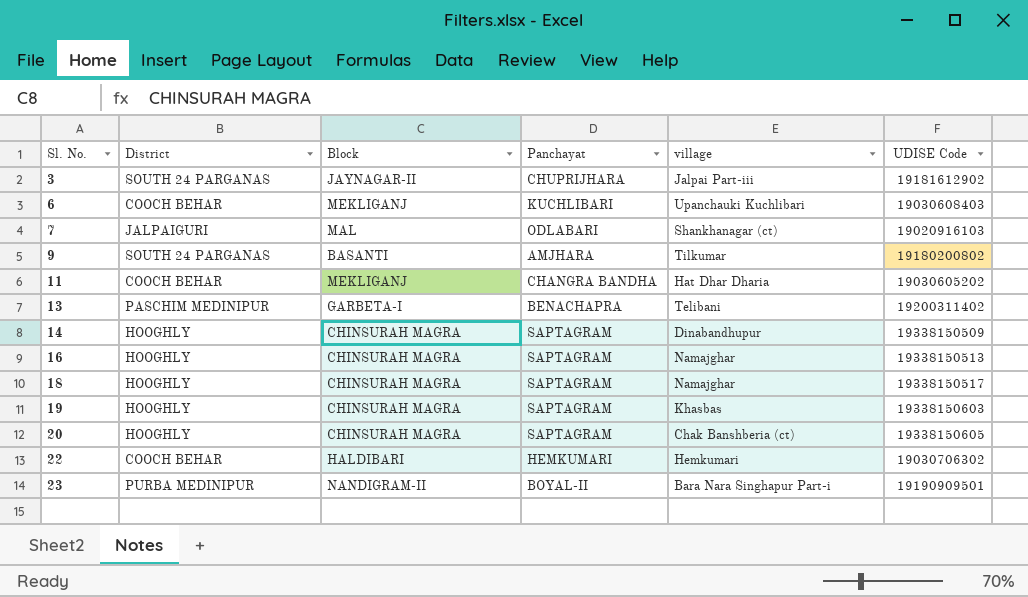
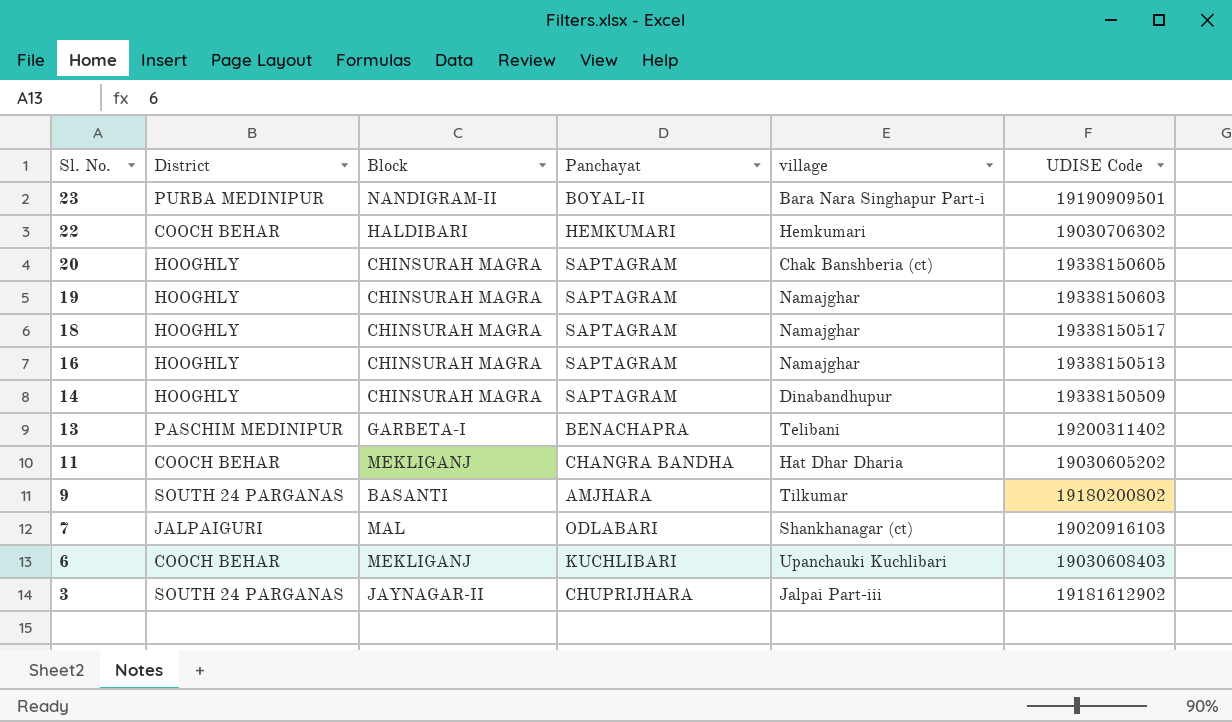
row order: Sl. No. ascending -> Sl. No. descending
19 | village: Khasbas -> Namajghar

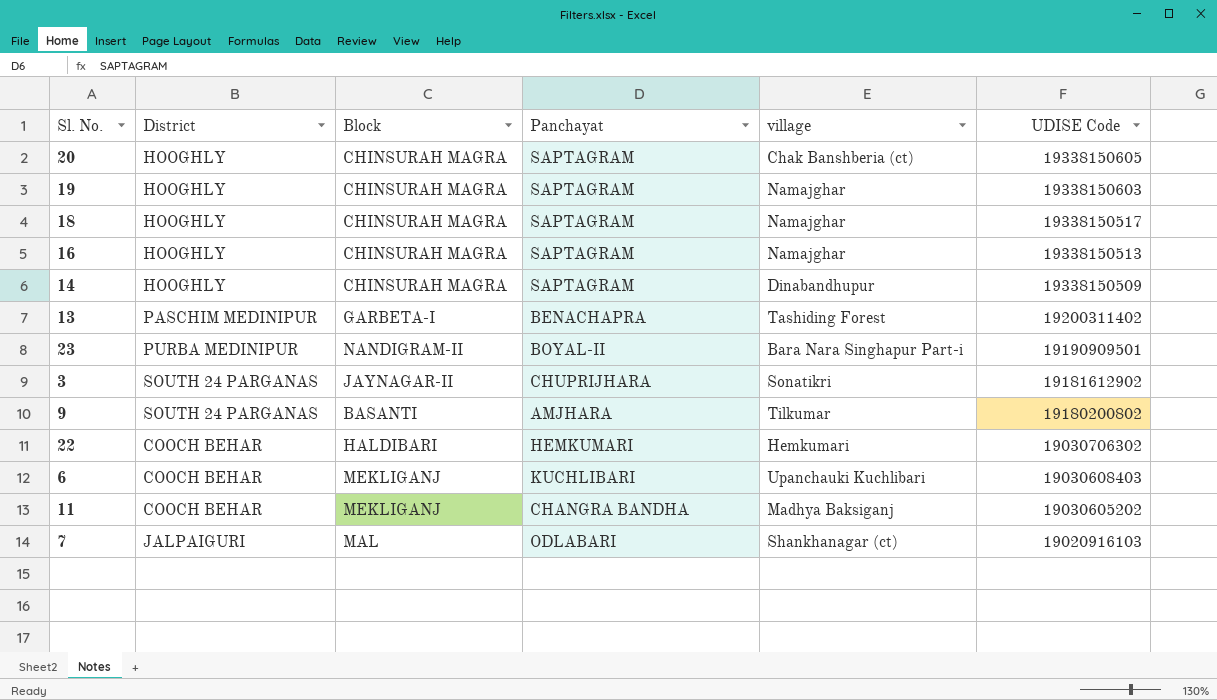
row order: Sl. No. descending -> UDISE Code descending
13 | village: Telibani -> Tashiding Forest
3 | village: Jalpai Part-iii -> Sonatikri
11 | village: Hat Dhar Dharia -> Madhya Baksiganj

